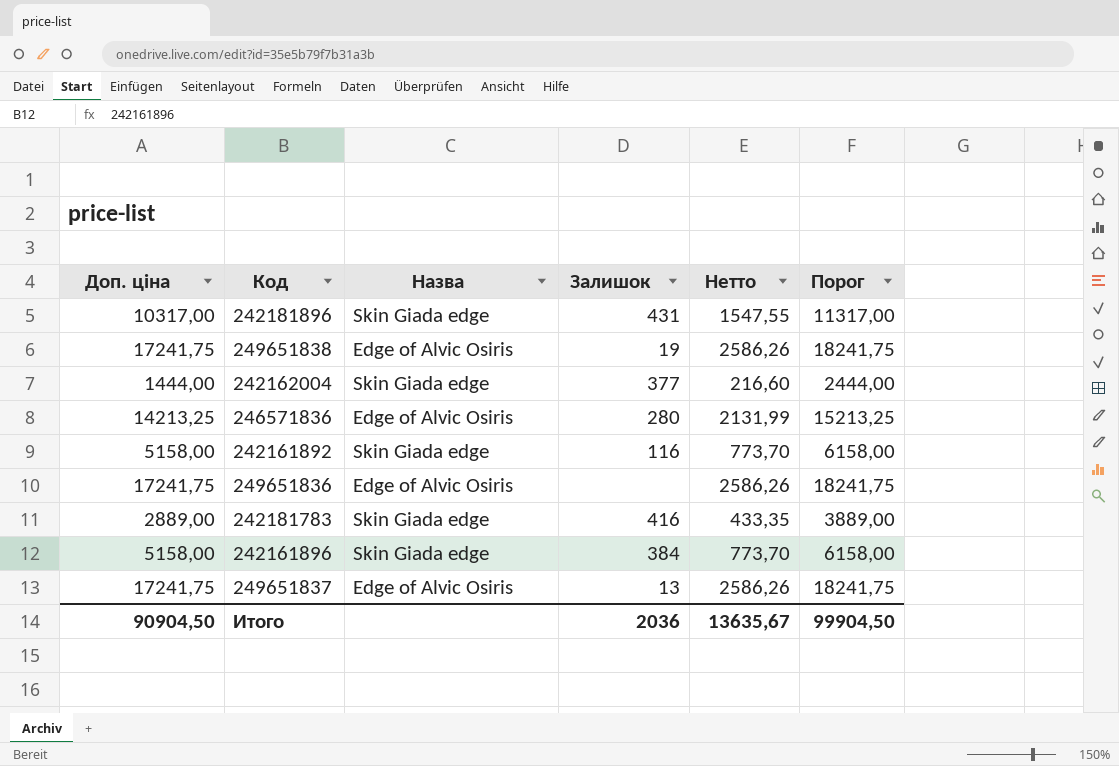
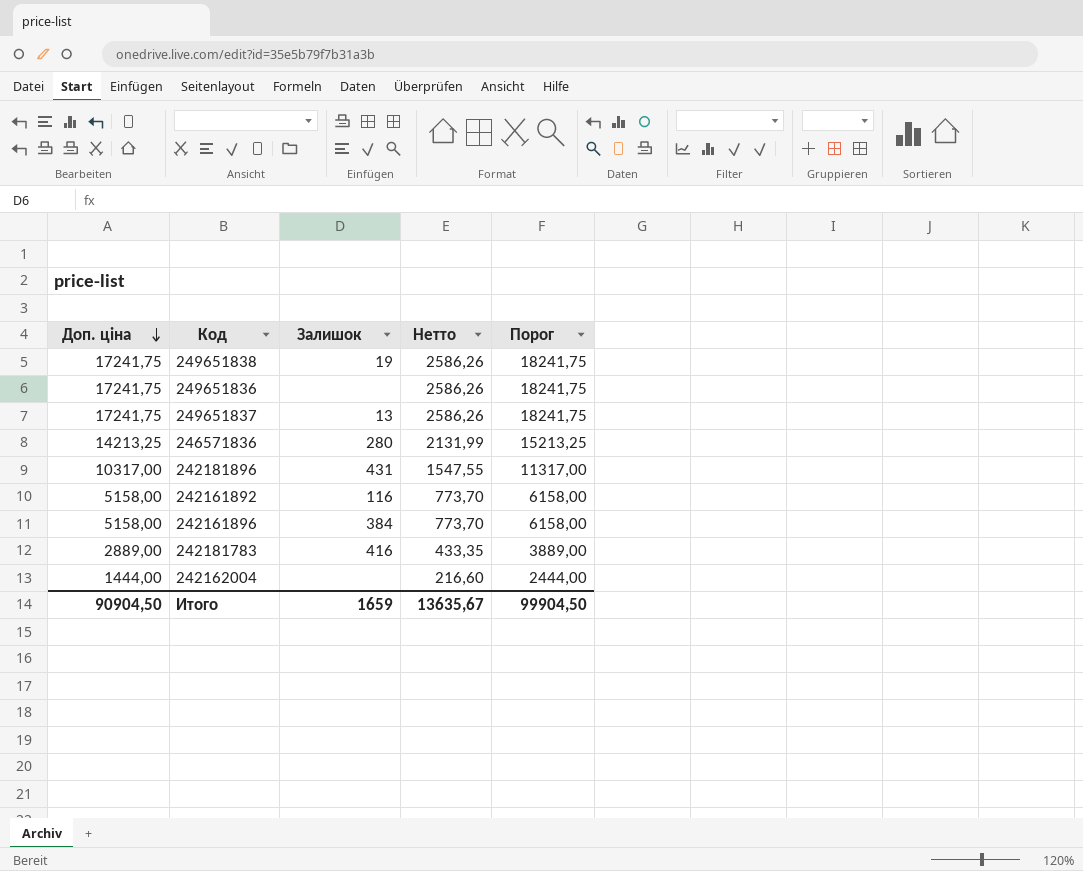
row order: none -> Доп. ціна descending
column Назва | position: 3 -> none
242162004 | Залишок: 377 -> none
Итого | Залишок: 2036 -> 1659

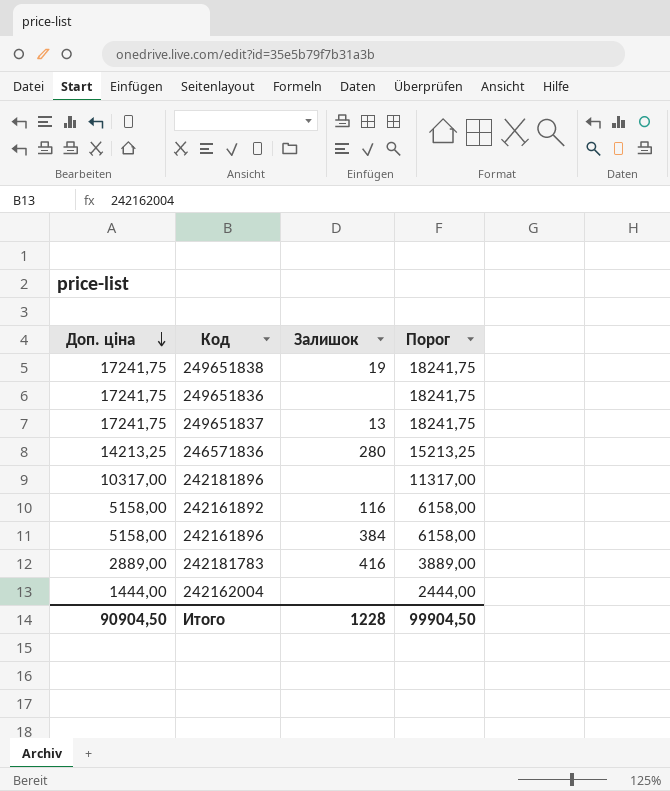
column Нетто | formula: [Доп. ціна] * 0,15 -> none
242181896 | Залишок: 431 -> none
Итого | Залишок: 1659 -> 1228

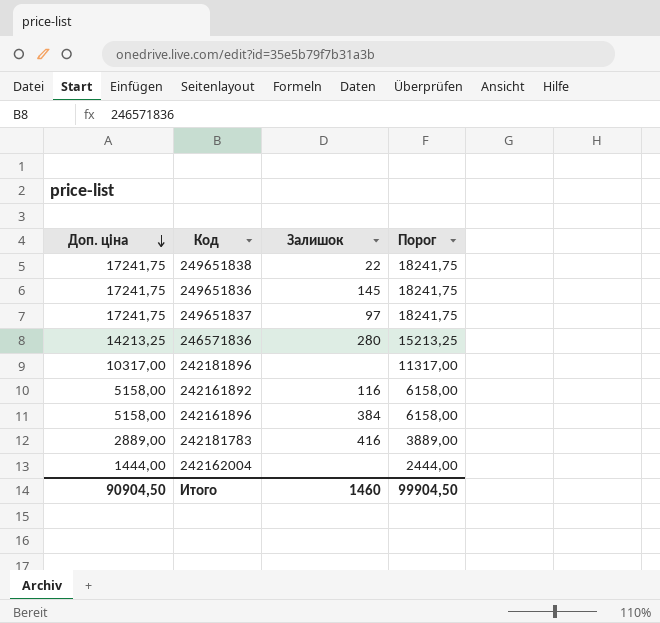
249651838 | Залишок: 19 -> 22
249651836 | Залишок: none -> 145
249651837 | Залишок: 13 -> 97
Итого | Залишок: 1228 -> 1460

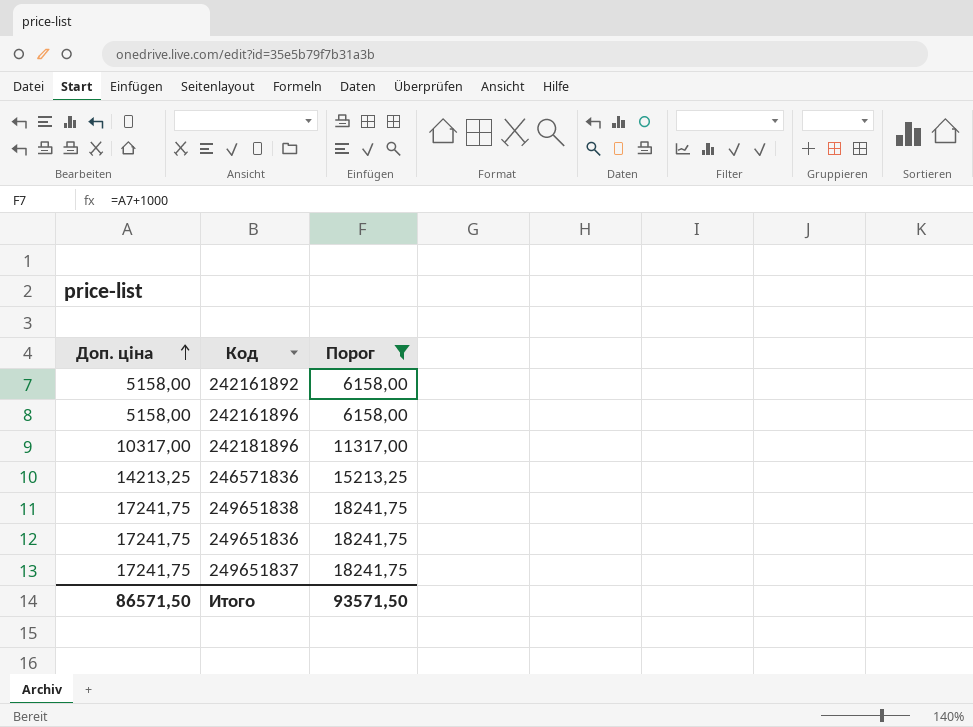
filter: none -> Порог >= 6158,00
row order: Доп. ціна descending -> Доп. ціна ascending
column Залишок | position: 3 -> none
Итого | Доп. ціна: 90904,50 -> 86571,50
Итого | Порог: 99904,50 -> 93571,50

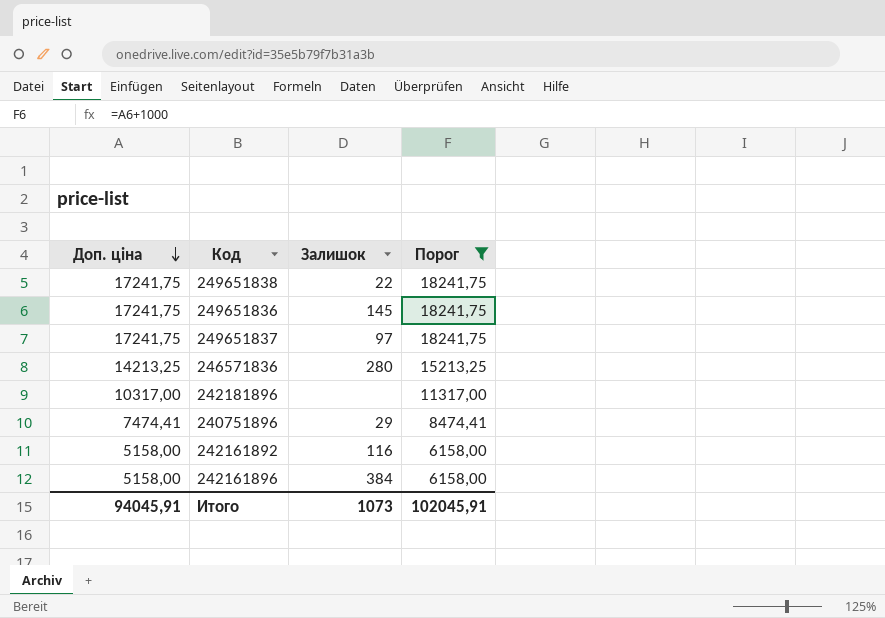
row order: Доп. ціна ascending -> Доп. ціна descending
column Залишок | position: none -> 3
row 240751896: none -> 7474,41 | 29 | 8474,41
Итого | Доп. ціна: 86571,50 -> 94045,91
Итого | Порог: 93571,50 -> 102045,91

